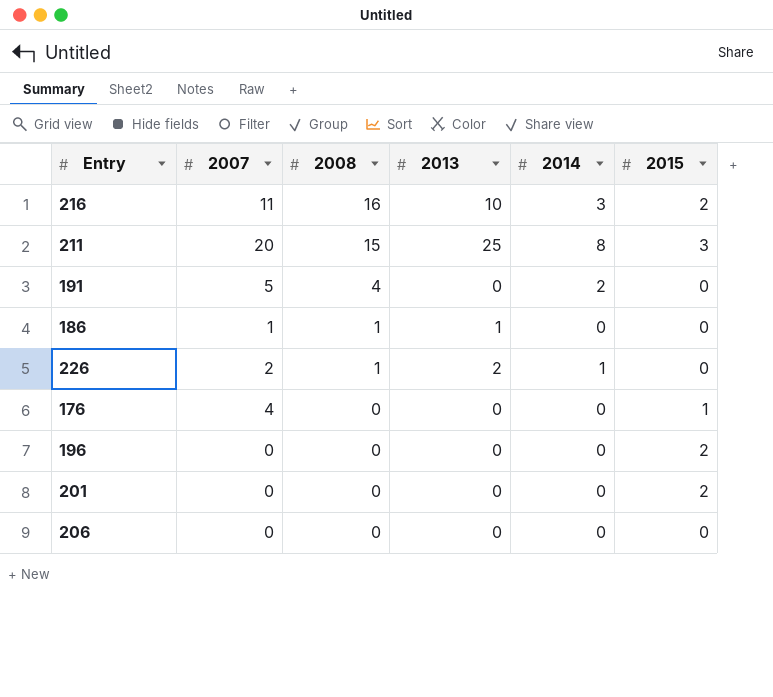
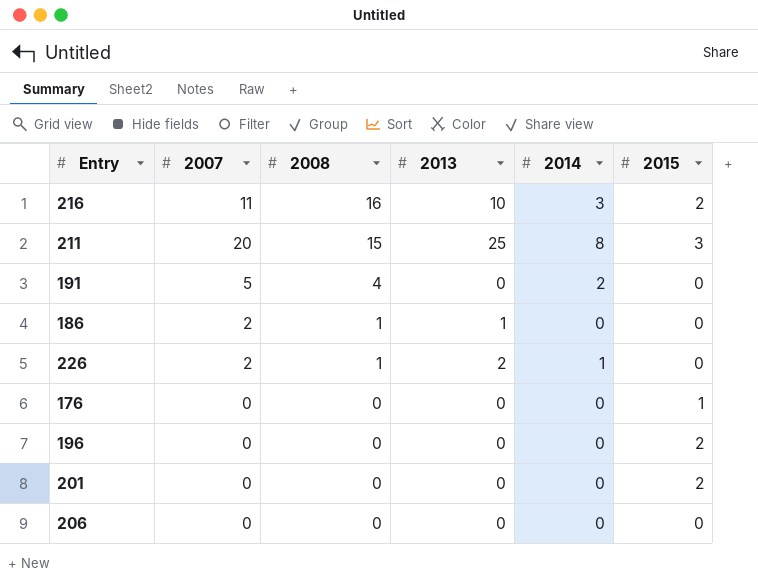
186 | 2007: 1 -> 2
176 | 2007: 4 -> 0

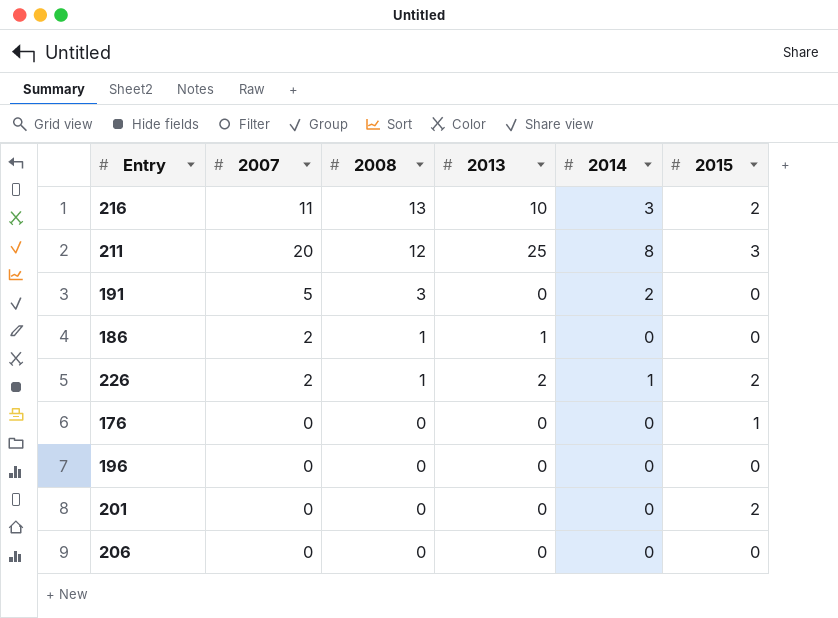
216 | 2008: 16 -> 13
211 | 2008: 15 -> 12
191 | 2008: 4 -> 3
226 | 2015: 0 -> 2
196 | 2015: 2 -> 0

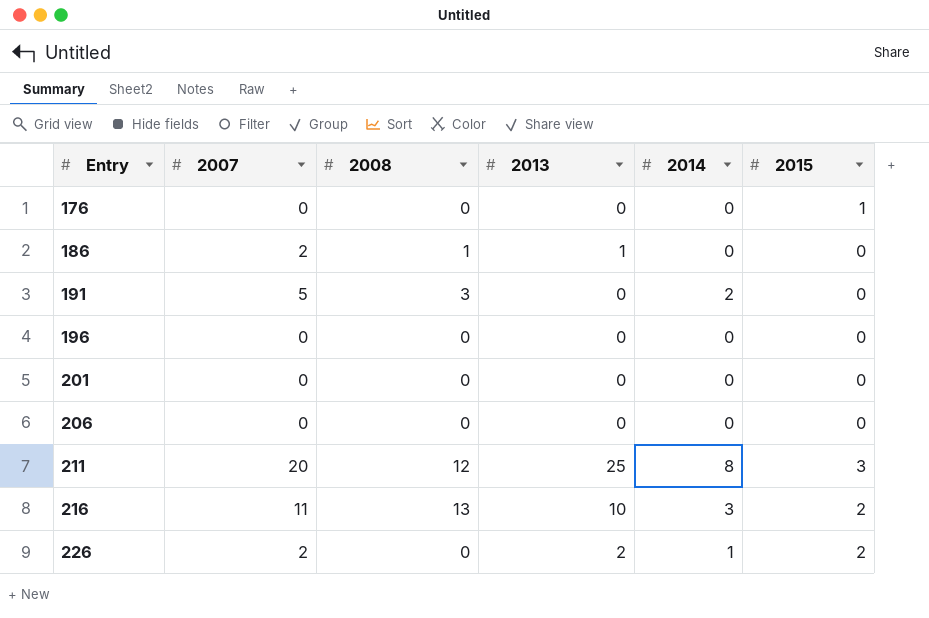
row order: 2008 descending -> Entry ascending
201 | 2015: 2 -> 0
226 | 2008: 1 -> 0

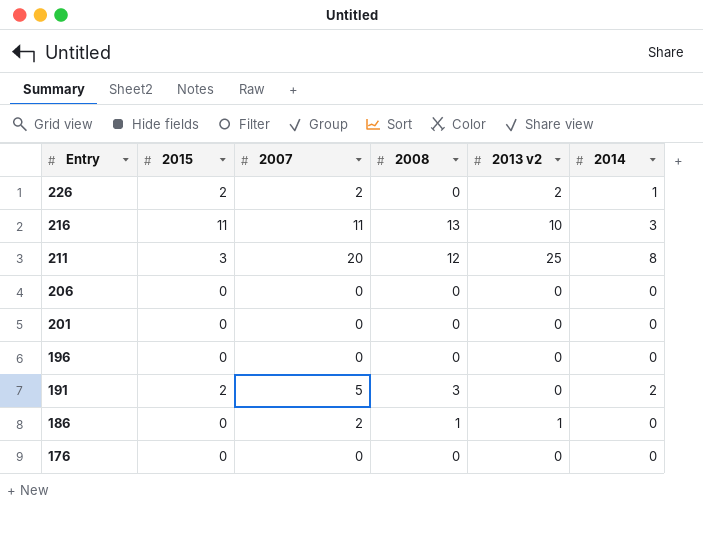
row order: Entry ascending -> Entry descending
column 2015 | position: 6 -> 2
column name: 2013 -> 2013 v2
216 | 2015: 2 -> 11
191 | 2015: 0 -> 2
176 | 2015: 1 -> 0

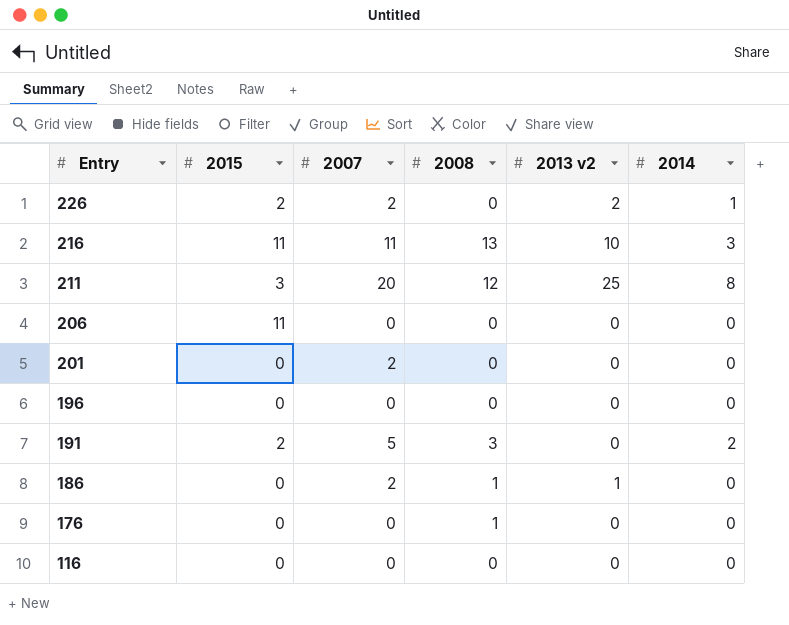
206 | 2015: 0 -> 11
201 | 2007: 0 -> 2
176 | 2008: 0 -> 1
row 116: none -> 0 | 0 | 0 | 0 | 0

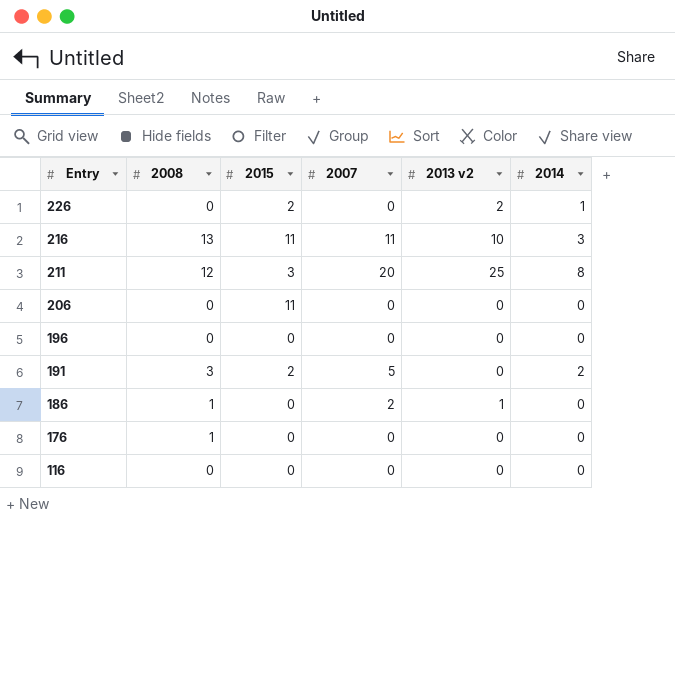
column 2008 | position: 4 -> 2
row 201: 0 | 2 | 0 | 0 | 0 -> none
226 | 2007: 2 -> 0

